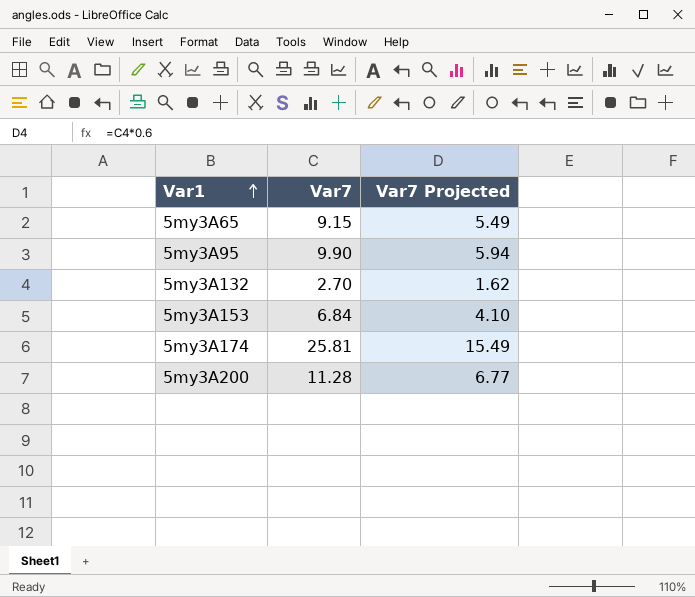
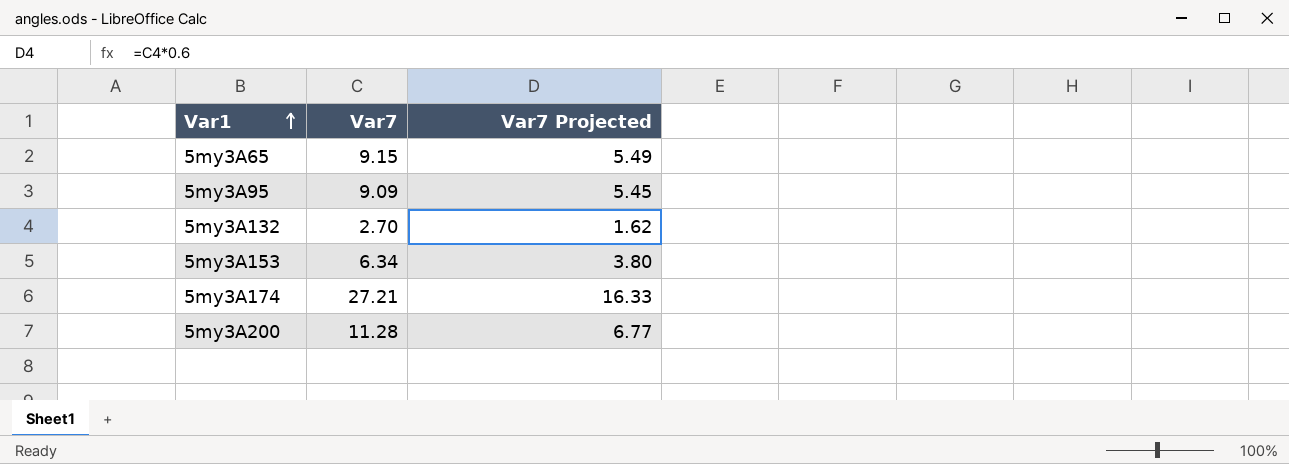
5my3A95 | Var7: 9.90 -> 9.09
5my3A95 | Var7 Projected: 5.94 -> 5.45
5my3A153 | Var7: 6.84 -> 6.34
5my3A153 | Var7 Projected: 4.10 -> 3.80
5my3A174 | Var7: 25.81 -> 27.21
5my3A174 | Var7 Projected: 15.49 -> 16.33

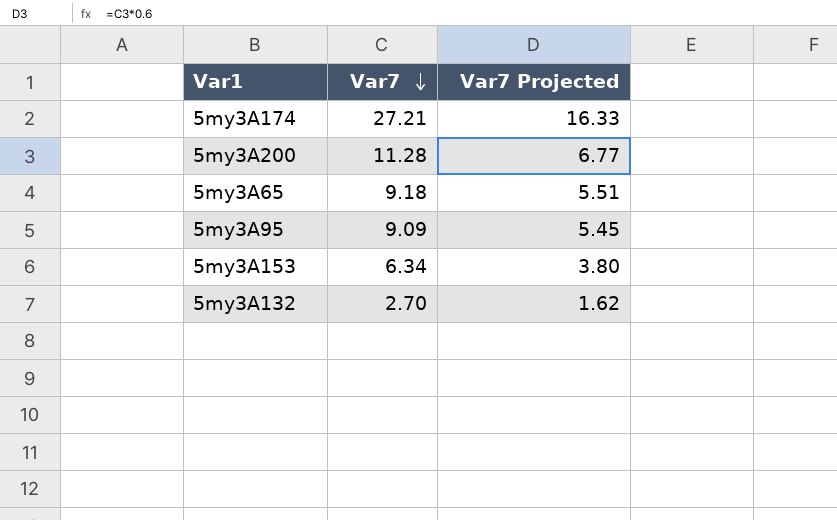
row order: Var1 ascending -> Var7 descending
5my3A65 | Var7: 9.15 -> 9.18
5my3A65 | Var7 Projected: 5.49 -> 5.51

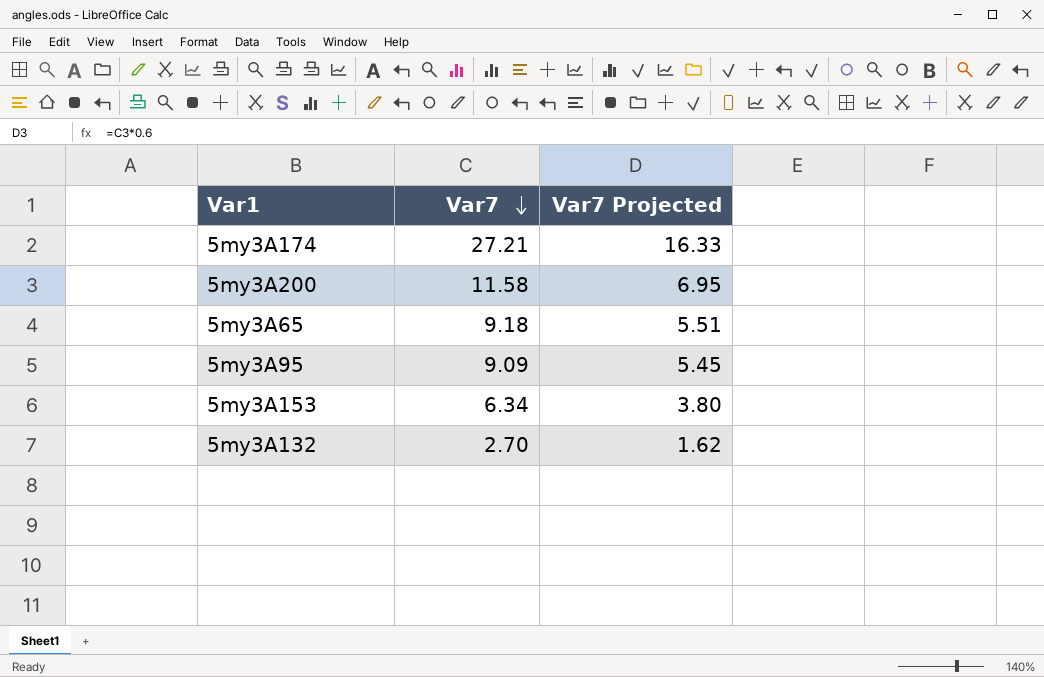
5my3A200 | Var7: 11.28 -> 11.58
5my3A200 | Var7 Projected: 6.77 -> 6.95

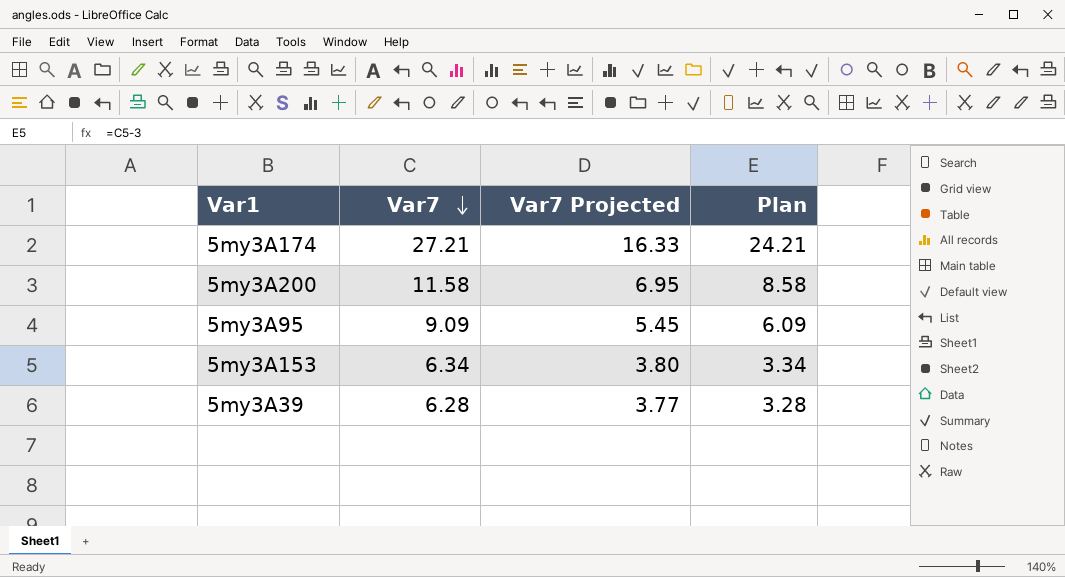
column Plan | formula: none -> [Var7] - 3
row 5my3A65: 9.18 | 5.51 -> none
row 5my3A132: 2.70 | 1.62 -> none
row 5my3A39: none -> 6.28 | 3.77 | 3.28

